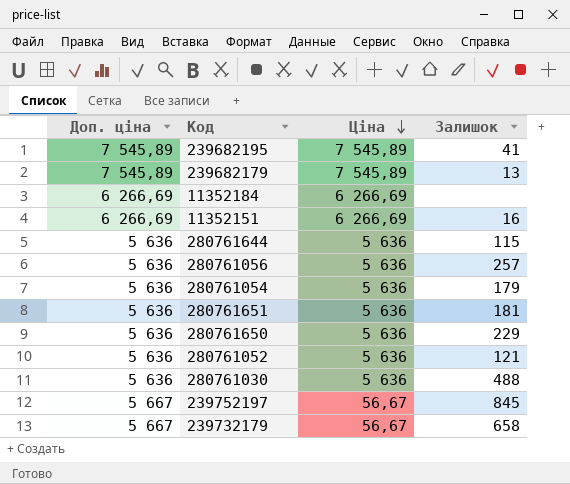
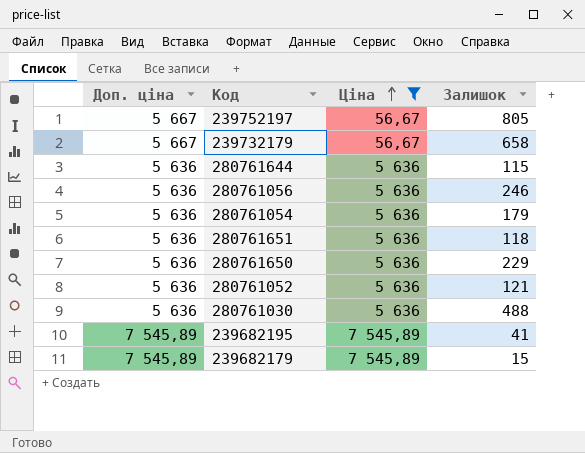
filter: none -> Ціна != 6 266,69
row order: Ціна descending -> Ціна ascending
239752197 | Залишок: 845 -> 805
280761056 | Залишок: 257 -> 246
280761651 | Залишок: 181 -> 118
239682179 | Залишок: 13 -> 15

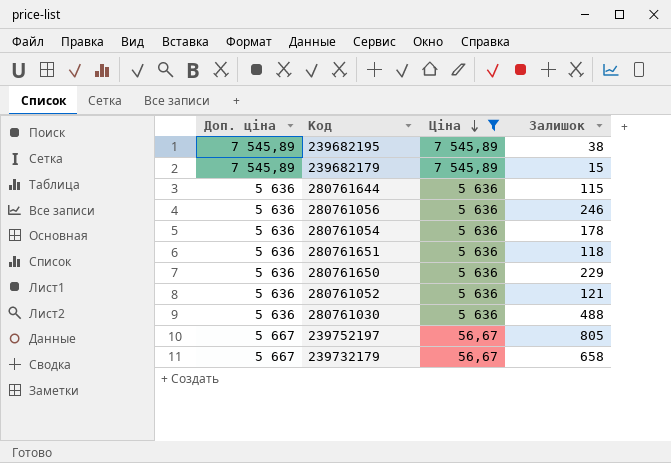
row order: Ціна ascending -> Ціна descending
239682195 | Залишок: 41 -> 38
280761054 | Залишок: 179 -> 178

